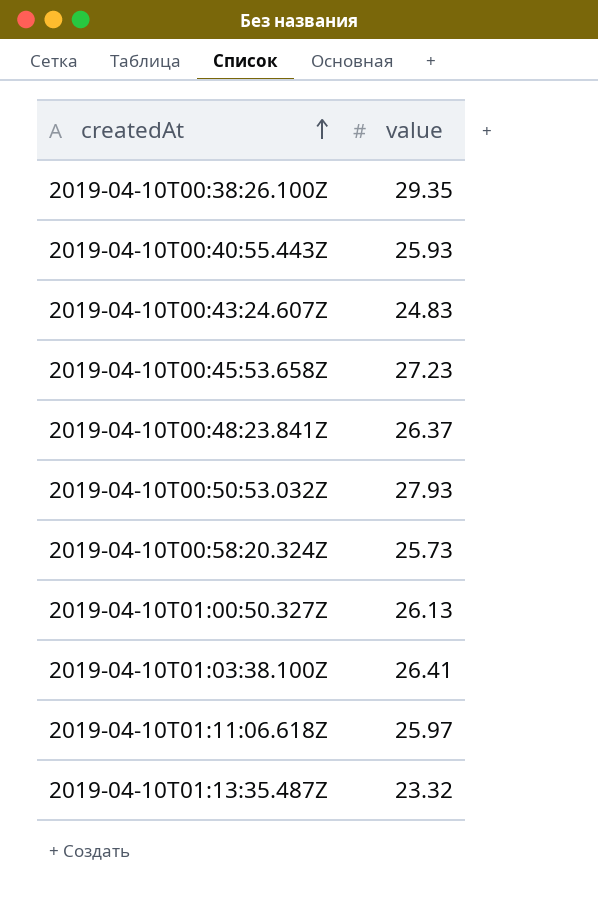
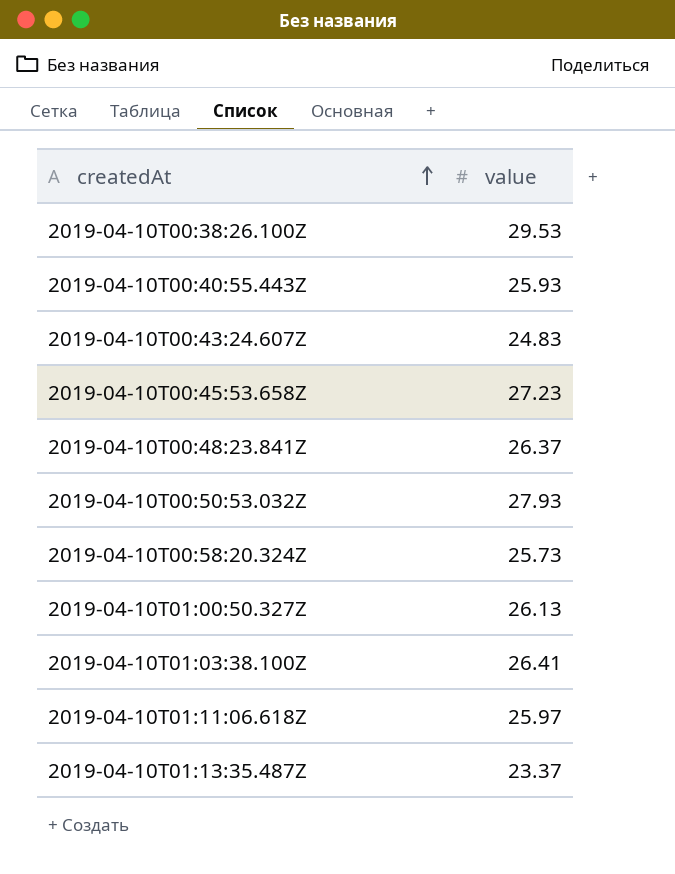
2019-04-10T00:38:26.100Z | value: 29.35 -> 29.53
2019-04-10T01:13:35.487Z | value: 23.32 -> 23.37

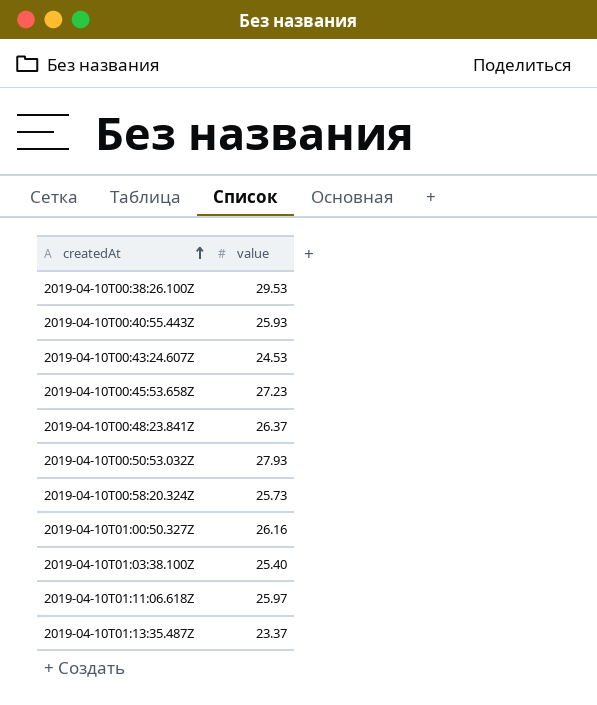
2019-04-10T00:43:24.607Z | value: 24.83 -> 24.53
2019-04-10T01:00:50.327Z | value: 26.13 -> 26.16
2019-04-10T01:03:38.100Z | value: 26.41 -> 25.40

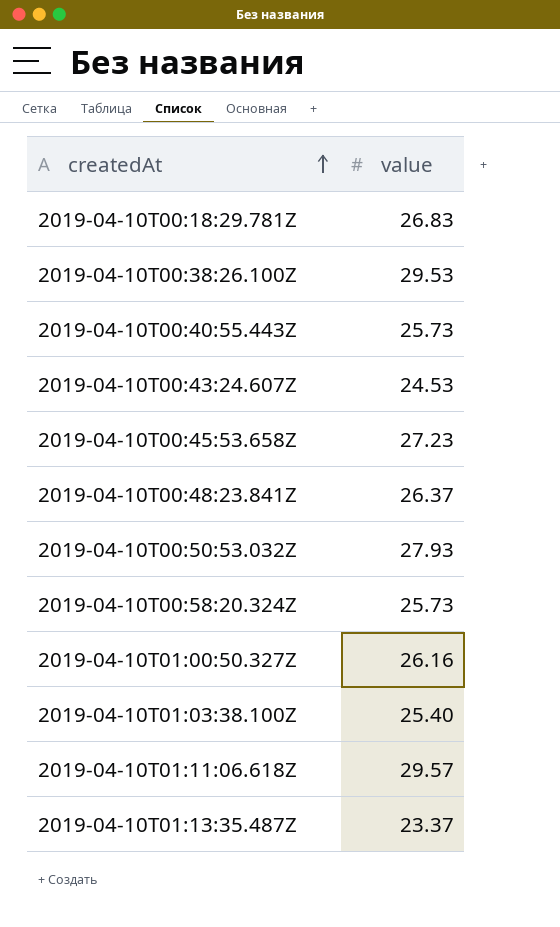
row 2019-04-10T00:18:29.781Z: none -> 26.83
2019-04-10T00:40:55.443Z | value: 25.93 -> 25.73
2019-04-10T01:11:06.618Z | value: 25.97 -> 29.57

